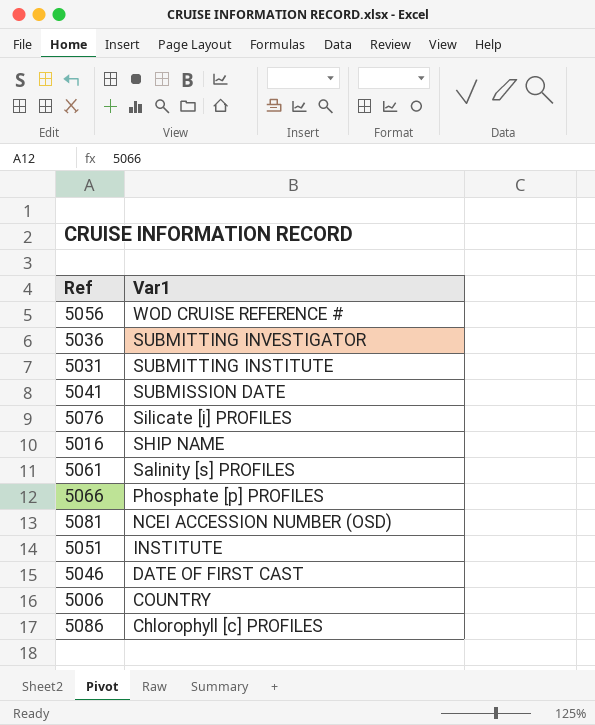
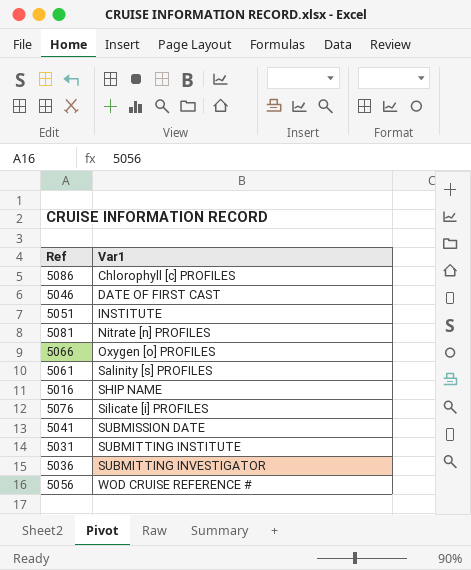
row order: Var1 descending -> Var1 ascending
row 5006: COUNTRY -> none
5081 | Var1: NCEI ACCESSION NUMBER (OSD) -> Nitrate [n] PROFILES
5066 | Var1: Phosphate [p] PROFILES -> Oxygen [o] PROFILES

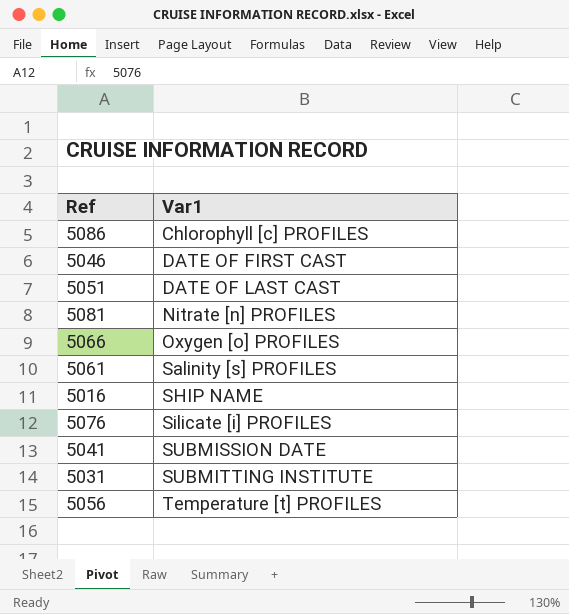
row 5036: SUBMITTING INVESTIGATOR -> none
5051 | Var1: INSTITUTE -> DATE OF LAST CAST
5056 | Var1: WOD CRUISE REFERENCE # -> Temperature [t] PROFILES

